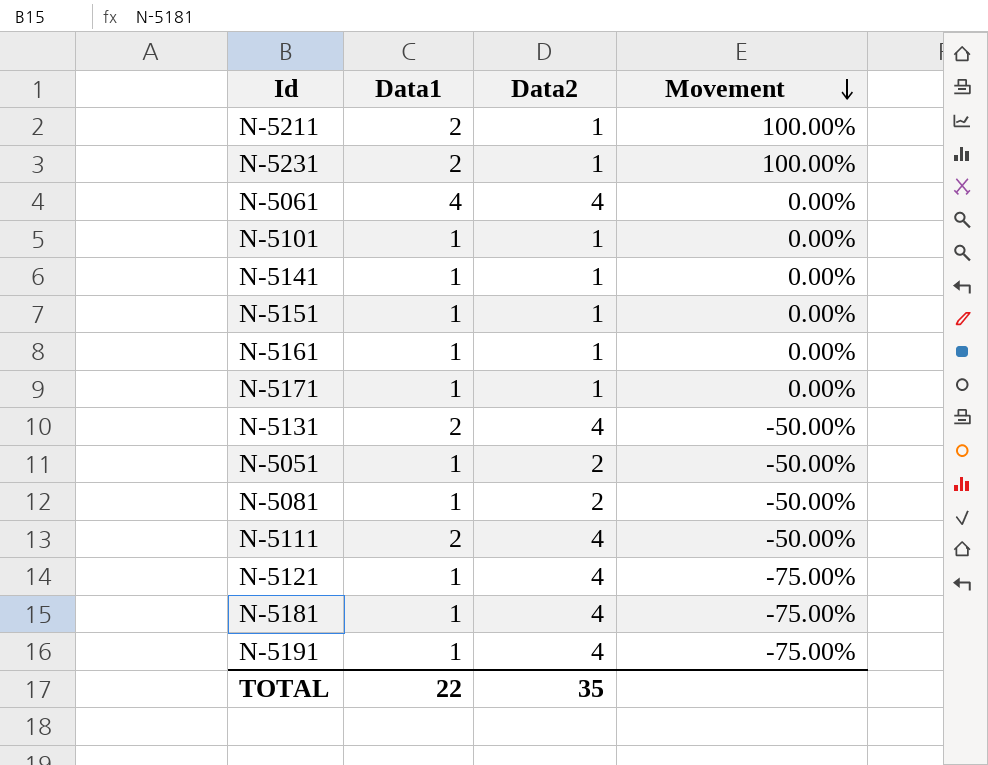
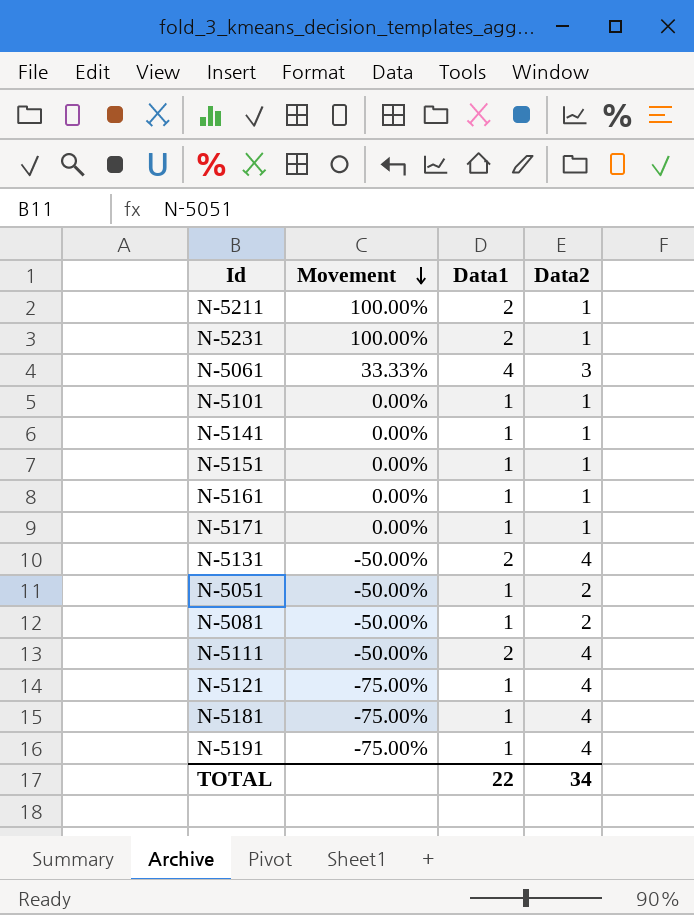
column Movement | position: 4 -> 2
N-5061 | Movement: 0.00% -> 33.33%
N-5061 | Data2: 4 -> 3
TOTAL | Data2: 35 -> 34

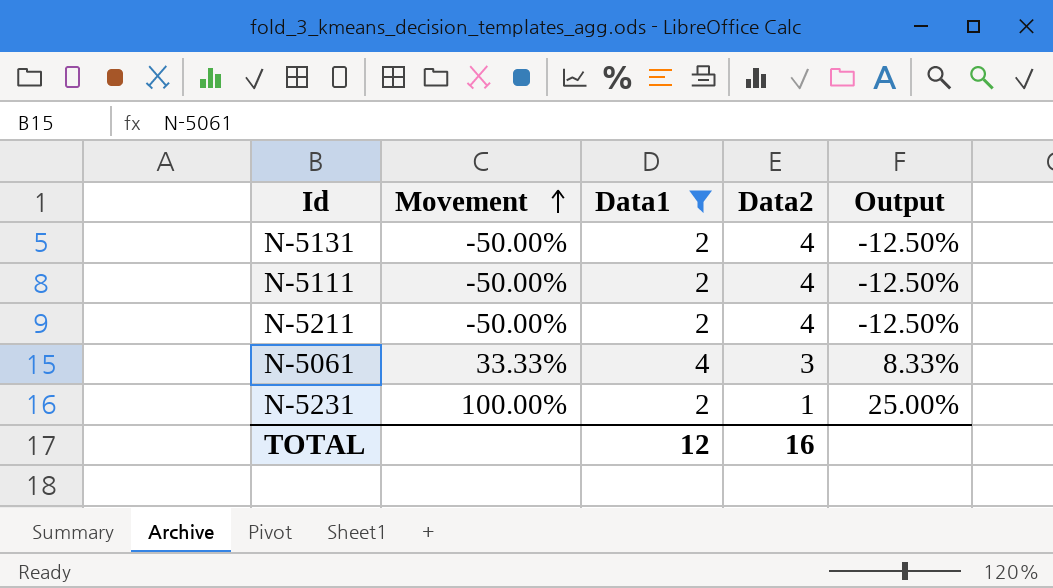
filter: none -> Data1 != 1
row order: Movement descending -> Movement ascending
column Output | formula: none -> [Movement] * 0.25
N-5211 | Movement: 100.00% -> -50.00%
N-5211 | Data2: 1 -> 4
TOTAL | Data1: 22 -> 12
TOTAL | Data2: 34 -> 16

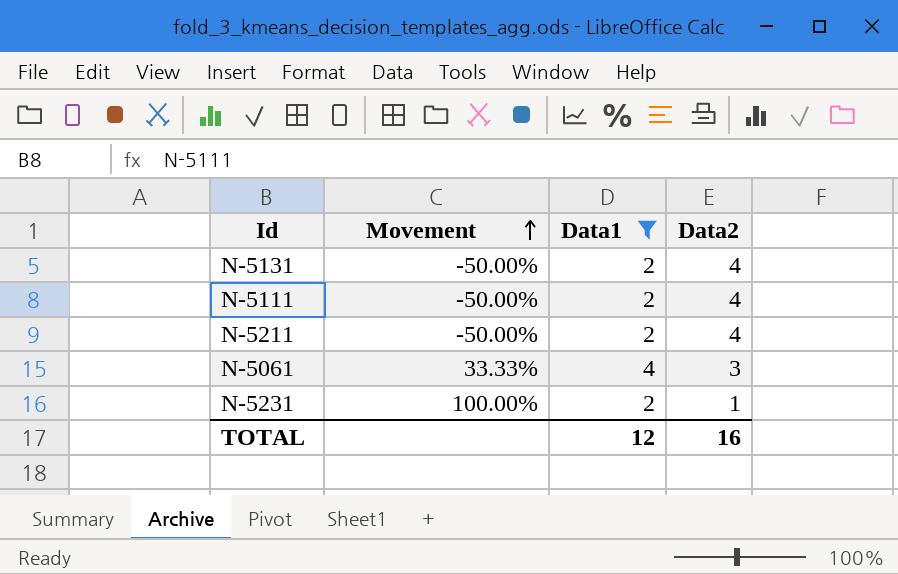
column Output | formula: [Movement] * 0.25 -> none

